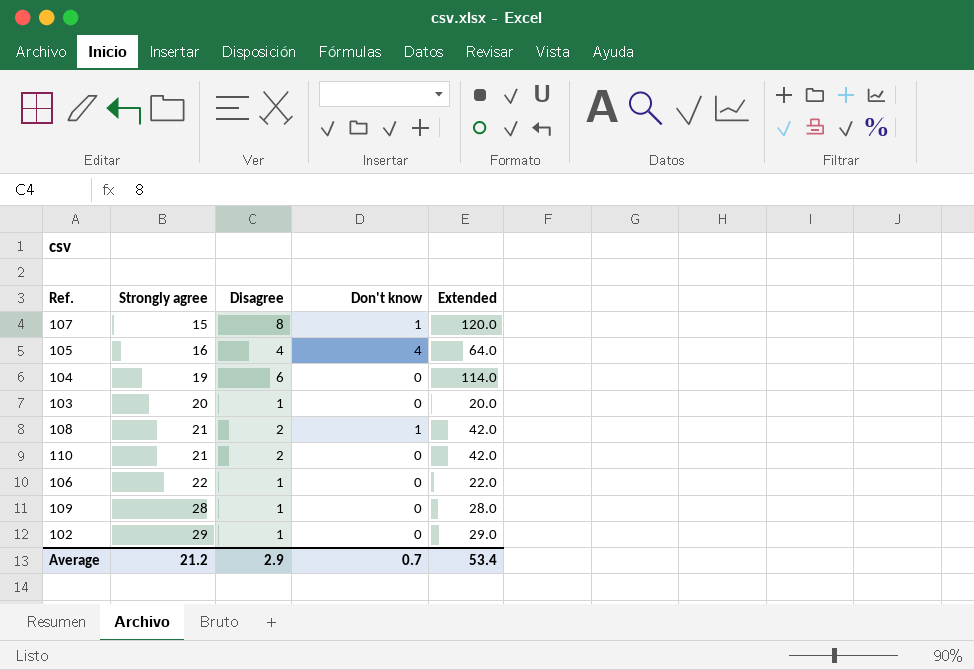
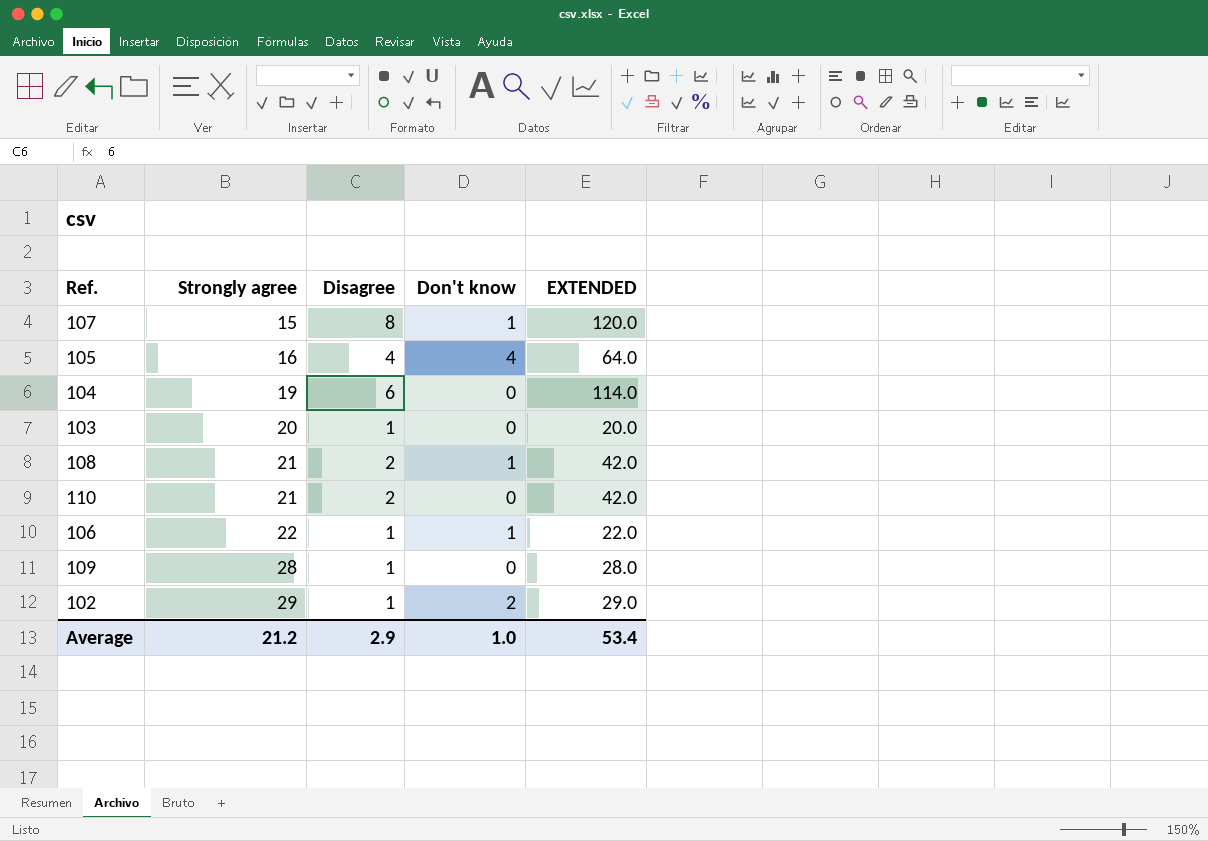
column name: Extended -> EXTENDED
106 | Don't know: 0 -> 1
102 | Don't know: 0 -> 2
Average | Don't know: 0.7 -> 1.0

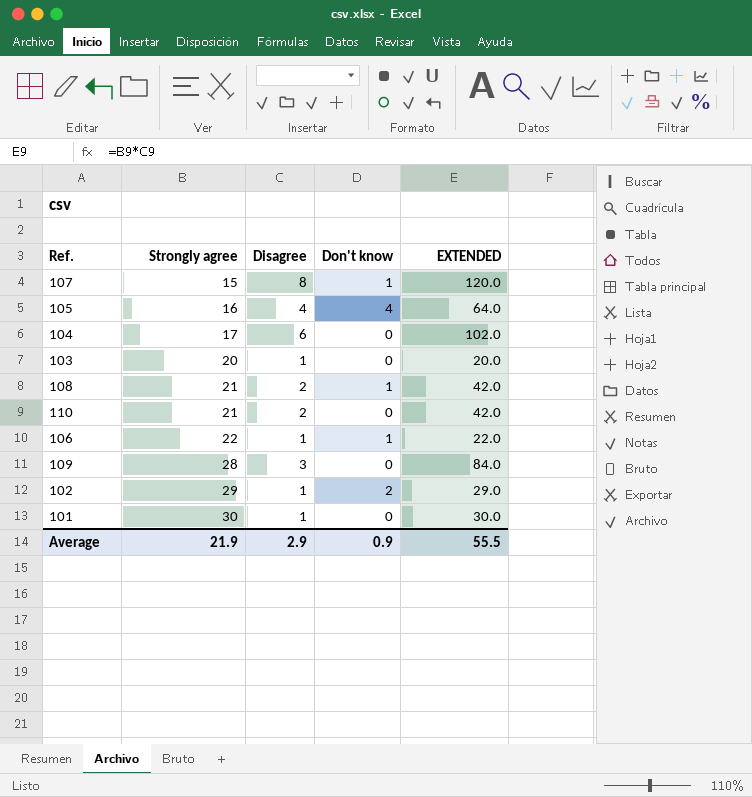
104 | Strongly agree: 19 -> 17
104 | EXTENDED: 114.0 -> 102.0
109 | Disagree: 1 -> 3
109 | EXTENDED: 28.0 -> 84.0
row 101: none -> 30 | 1 | 0 | 30.0
Average | Strongly agree: 21.2 -> 21.9
Average | Don't know: 1.0 -> 0.9
Average | EXTENDED: 53.4 -> 55.5

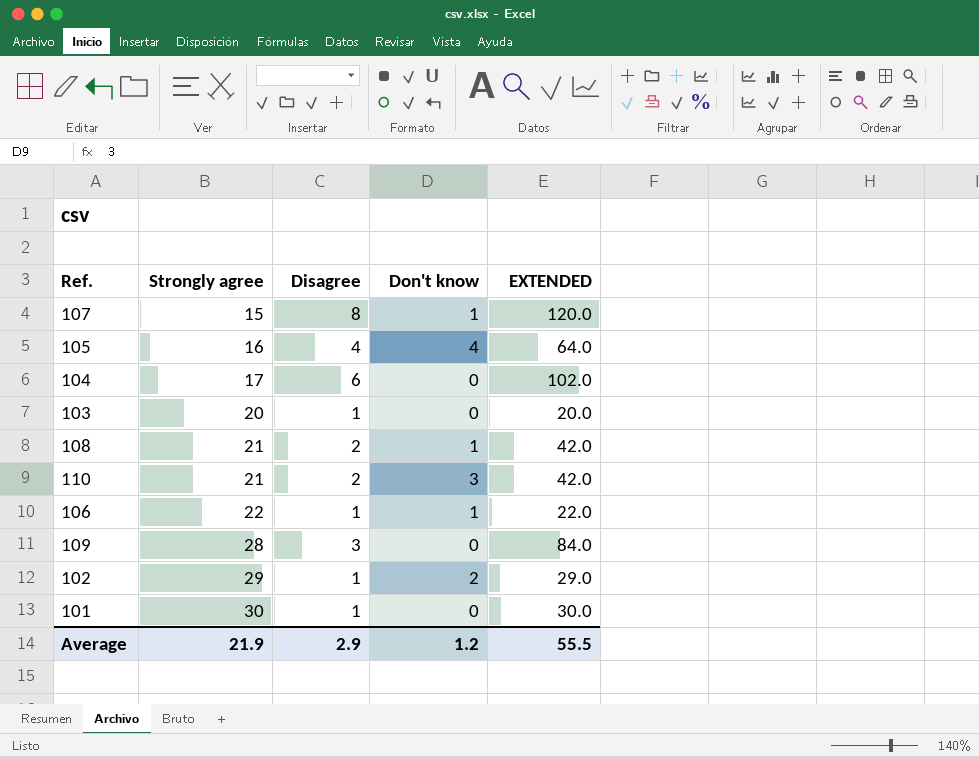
110 | Don't know: 0 -> 3
Average | Don't know: 0.9 -> 1.2

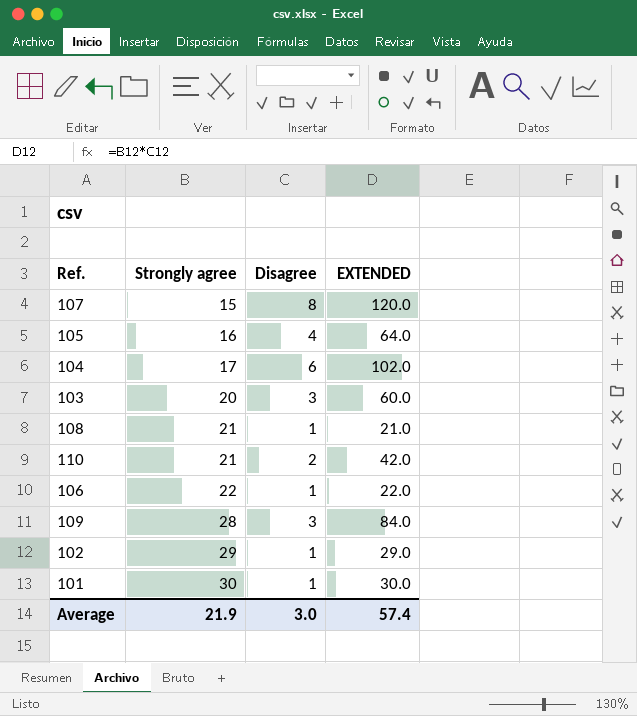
column Don't know | position: 4 -> none
103 | Disagree: 1 -> 3
103 | EXTENDED: 20.0 -> 60.0
108 | Disagree: 2 -> 1
108 | EXTENDED: 42.0 -> 21.0
Average | Disagree: 2.9 -> 3.0
Average | EXTENDED: 55.5 -> 57.4

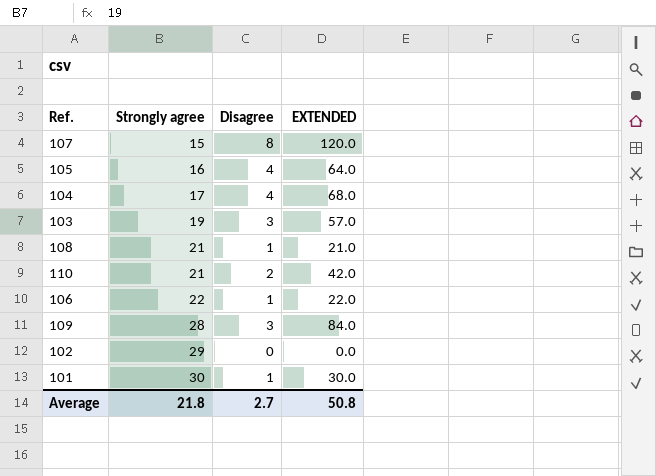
104 | Disagree: 6 -> 4
104 | EXTENDED: 102.0 -> 68.0
103 | Strongly agree: 20 -> 19
103 | EXTENDED: 60.0 -> 57.0
102 | Disagree: 1 -> 0
102 | EXTENDED: 29.0 -> 0.0
Average | Strongly agree: 21.9 -> 21.8
Average | Disagree: 3.0 -> 2.7
Average | EXTENDED: 57.4 -> 50.8

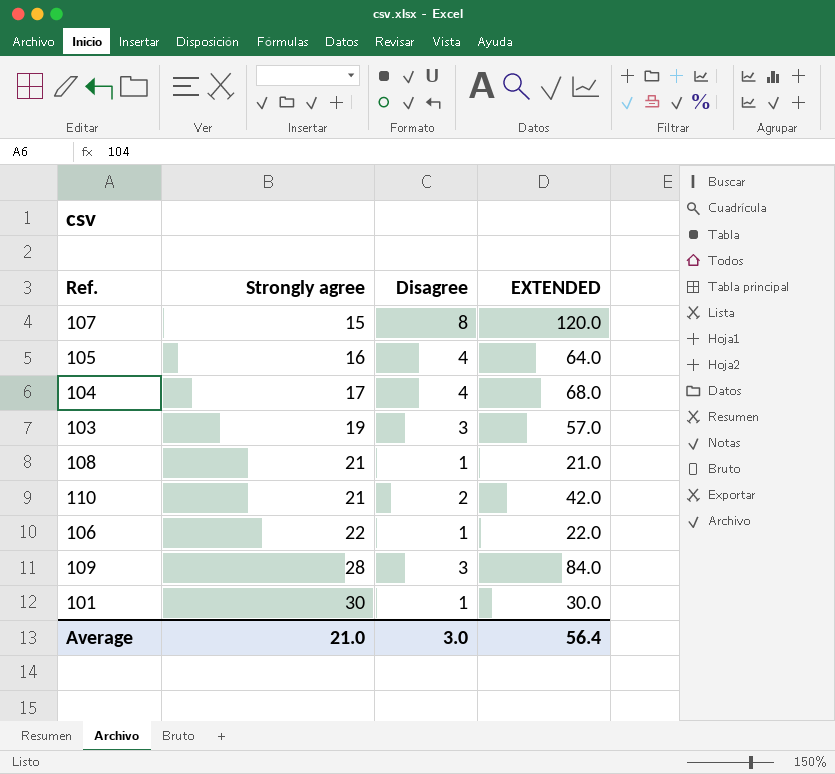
row 102: 29 | 0 | 0.0 -> none
Average | Strongly agree: 21.8 -> 21.0
Average | Disagree: 2.7 -> 3.0
Average | EXTENDED: 50.8 -> 56.4

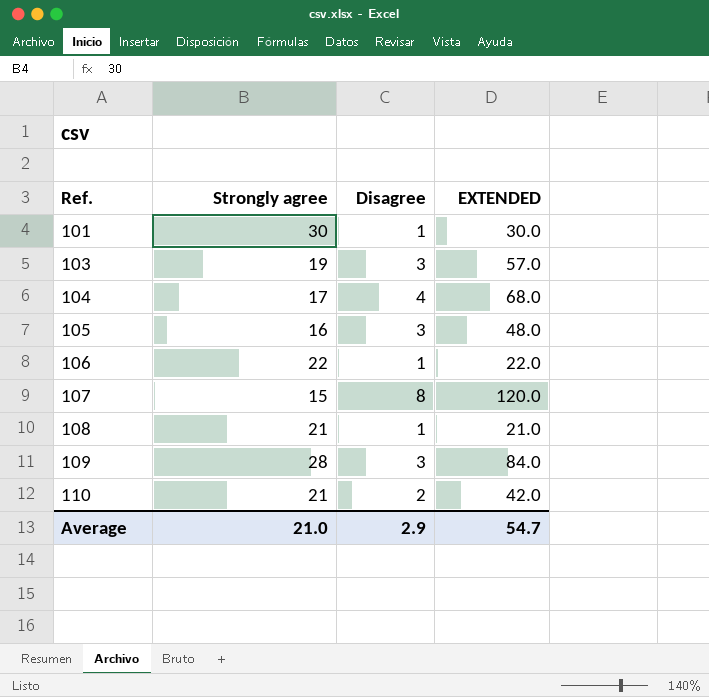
row order: Strongly agree ascending -> Ref. ascending
105 | Disagree: 4 -> 3
105 | EXTENDED: 64.0 -> 48.0
Average | Disagree: 3.0 -> 2.9
Average | EXTENDED: 56.4 -> 54.7

